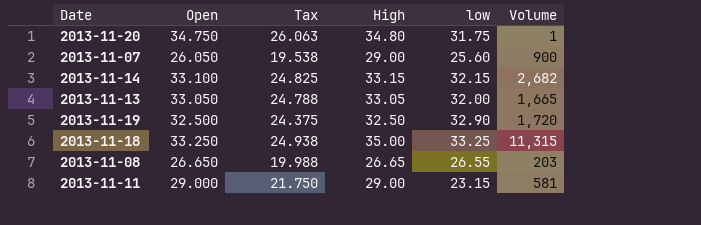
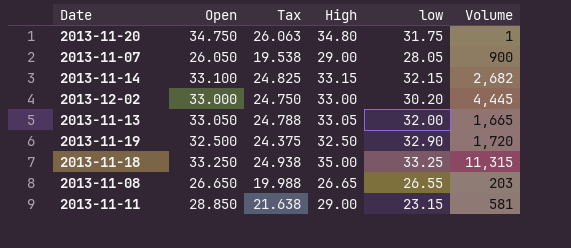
2013-11-07 | low: 25.60 -> 28.05
row 2013-12-02: none -> 33.000 | 24.750 | 33.00 | 30.20 | 4,445
2013-11-11 | Open: 29.000 -> 28.850
2013-11-11 | Tax: 21.750 -> 21.638

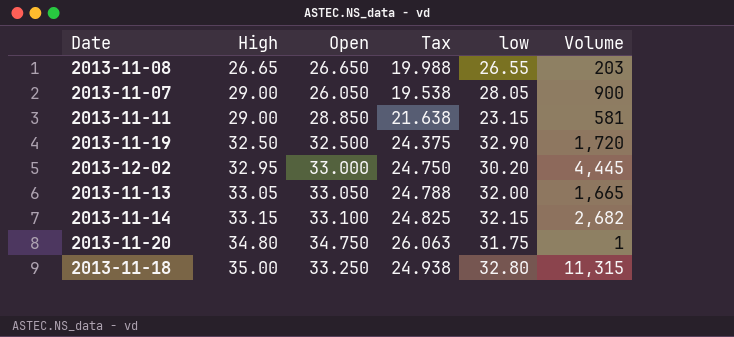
row order: none -> High ascending
column High | position: 4 -> 2
2013-12-02 | High: 33.00 -> 32.95
2013-11-18 | low: 33.25 -> 32.80

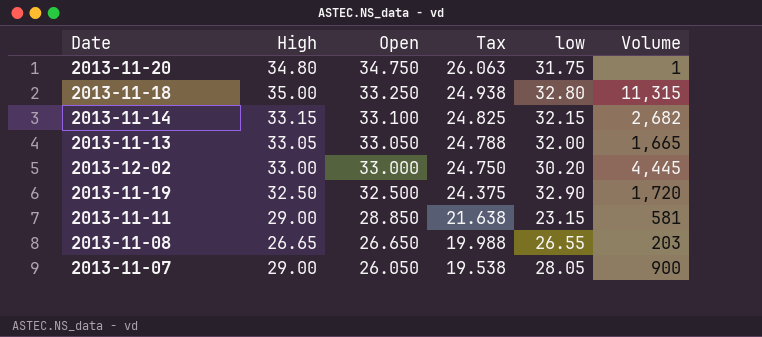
row order: High ascending -> Open descending
2013-12-02 | High: 32.95 -> 33.00

